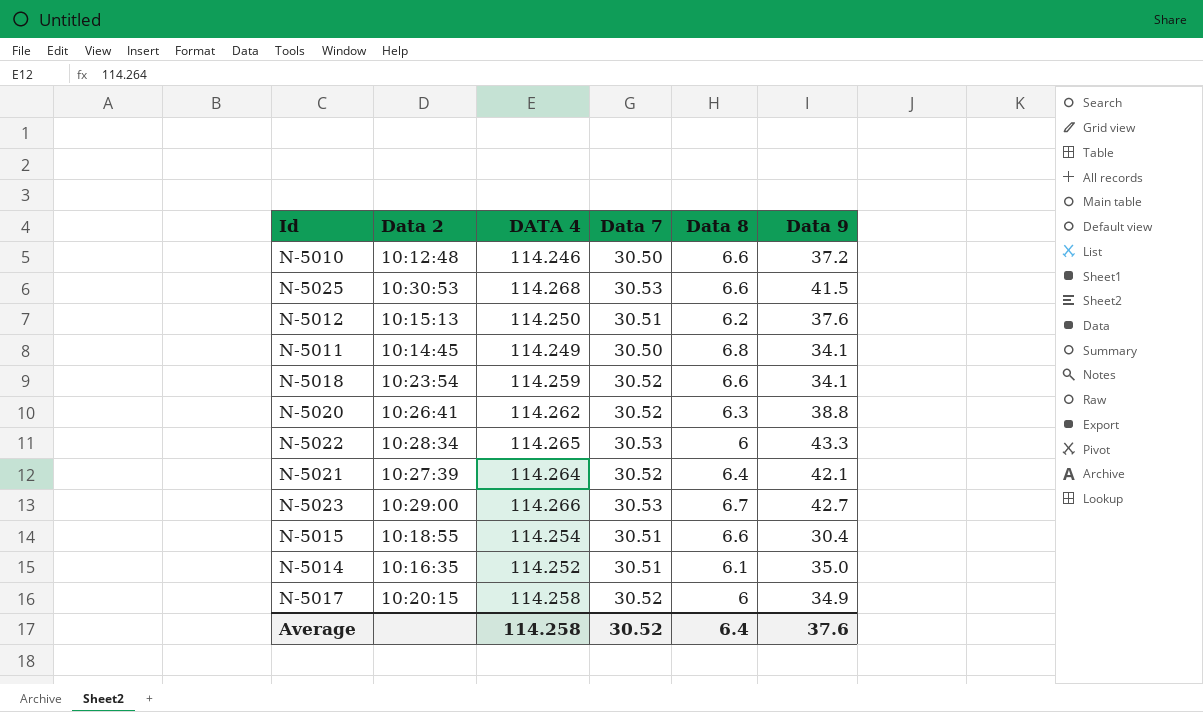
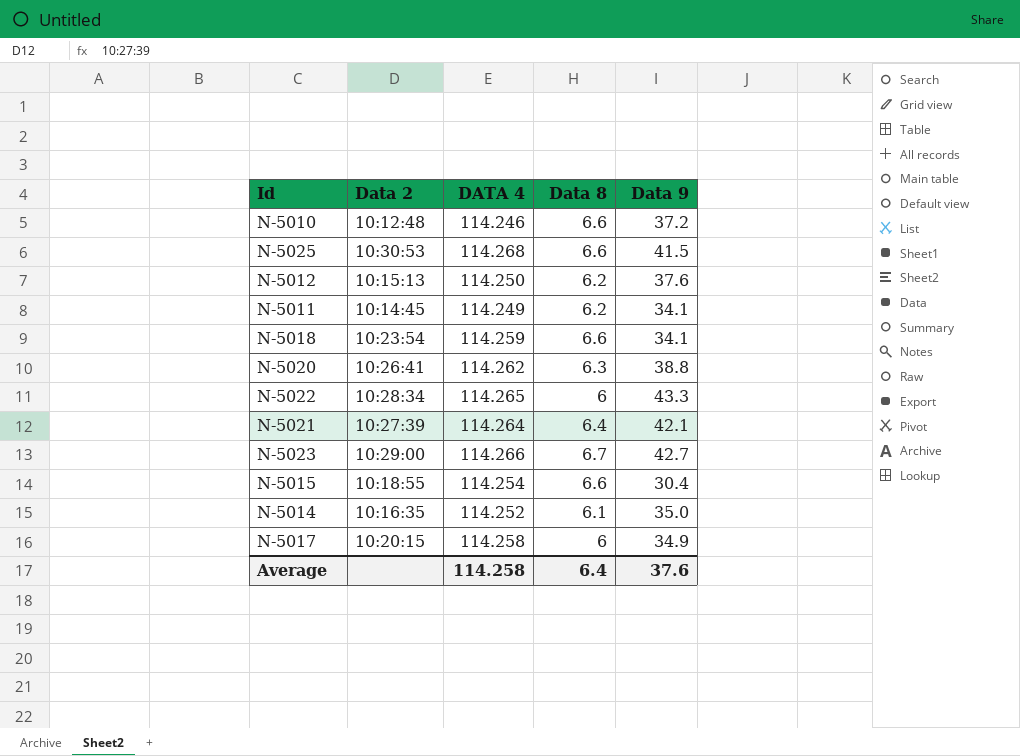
column Data 7 | position: 4 -> none
N-5011 | Data 8: 6.8 -> 6.2

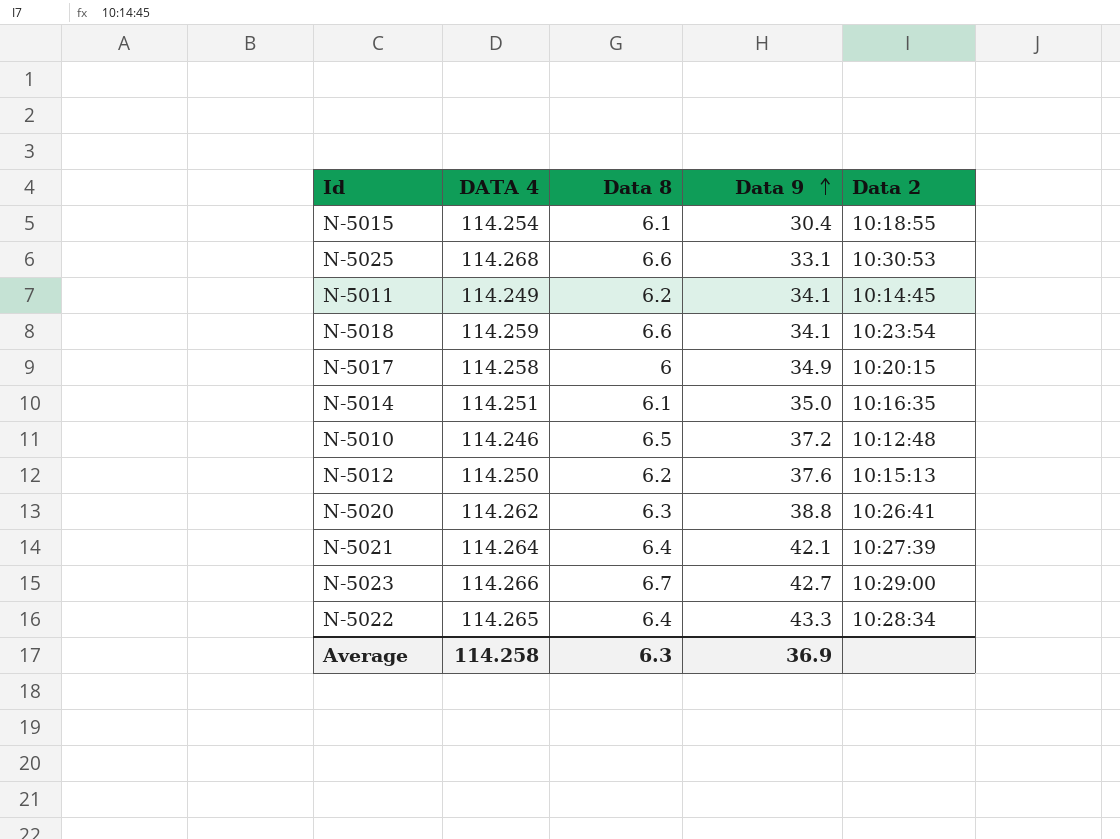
row order: none -> Data 9 ascending
column Data 2 | position: 2 -> 5
N-5015 | Data 8: 6.6 -> 6.1
N-5025 | Data 9: 41.5 -> 33.1
N-5014 | DATA 4: 114.252 -> 114.251
N-5010 | Data 8: 6.6 -> 6.5
N-5022 | Data 8: 6 -> 6.4
Average | Data 8: 6.4 -> 6.3
Average | Data 9: 37.6 -> 36.9

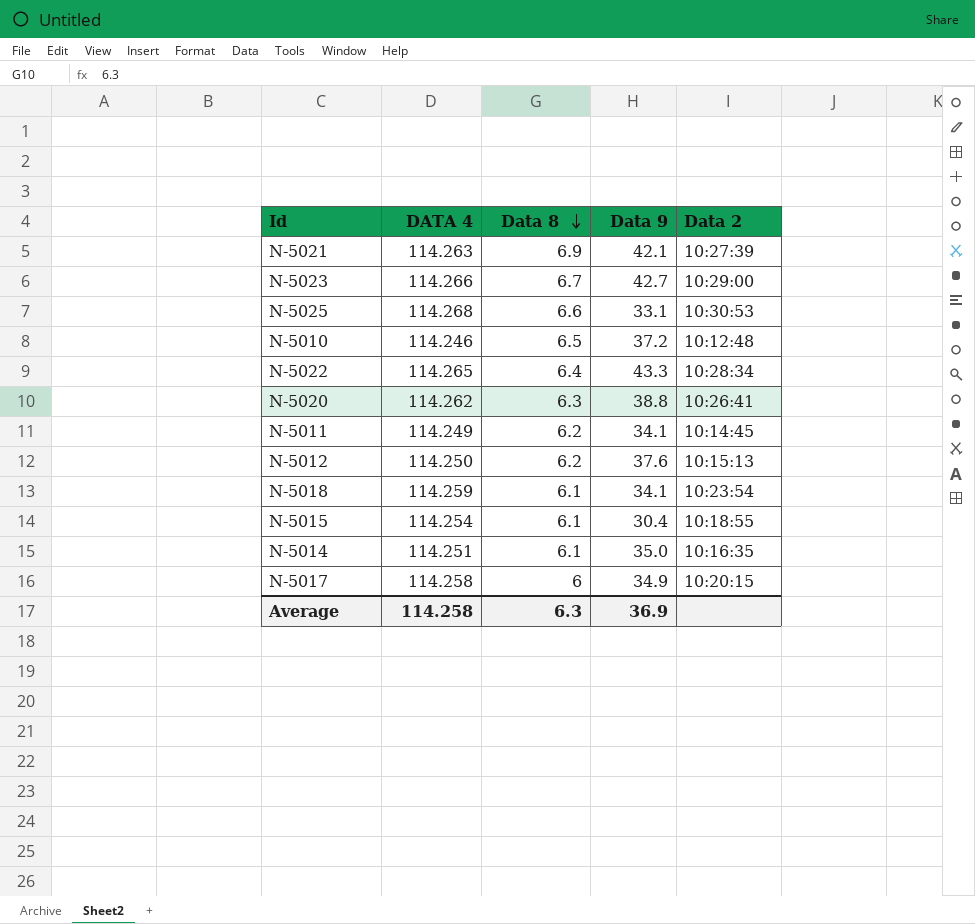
row order: Data 9 ascending -> Data 8 descending
N-5021 | DATA 4: 114.264 -> 114.263
N-5021 | Data 8: 6.4 -> 6.9
N-5018 | Data 8: 6.6 -> 6.1

